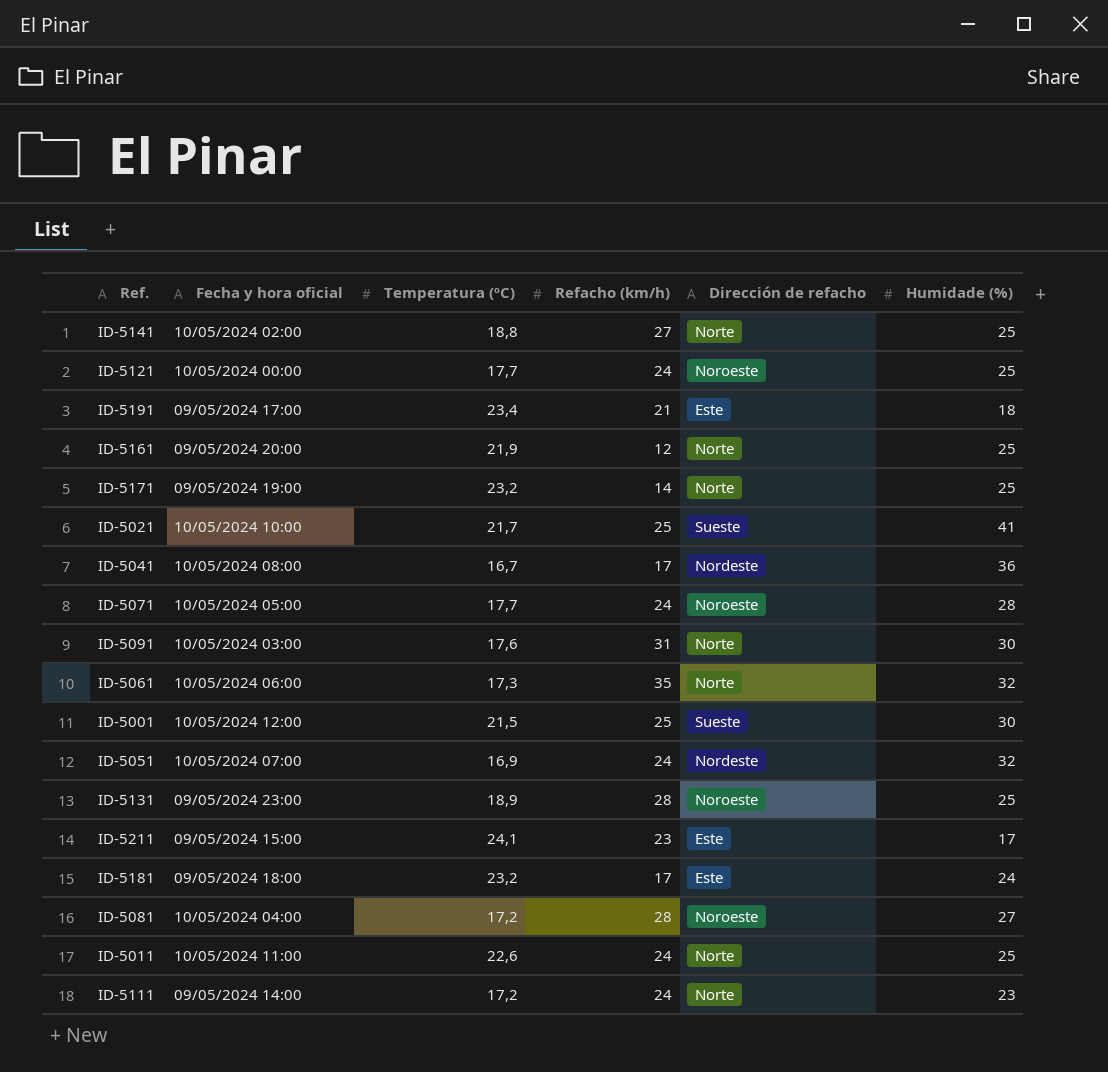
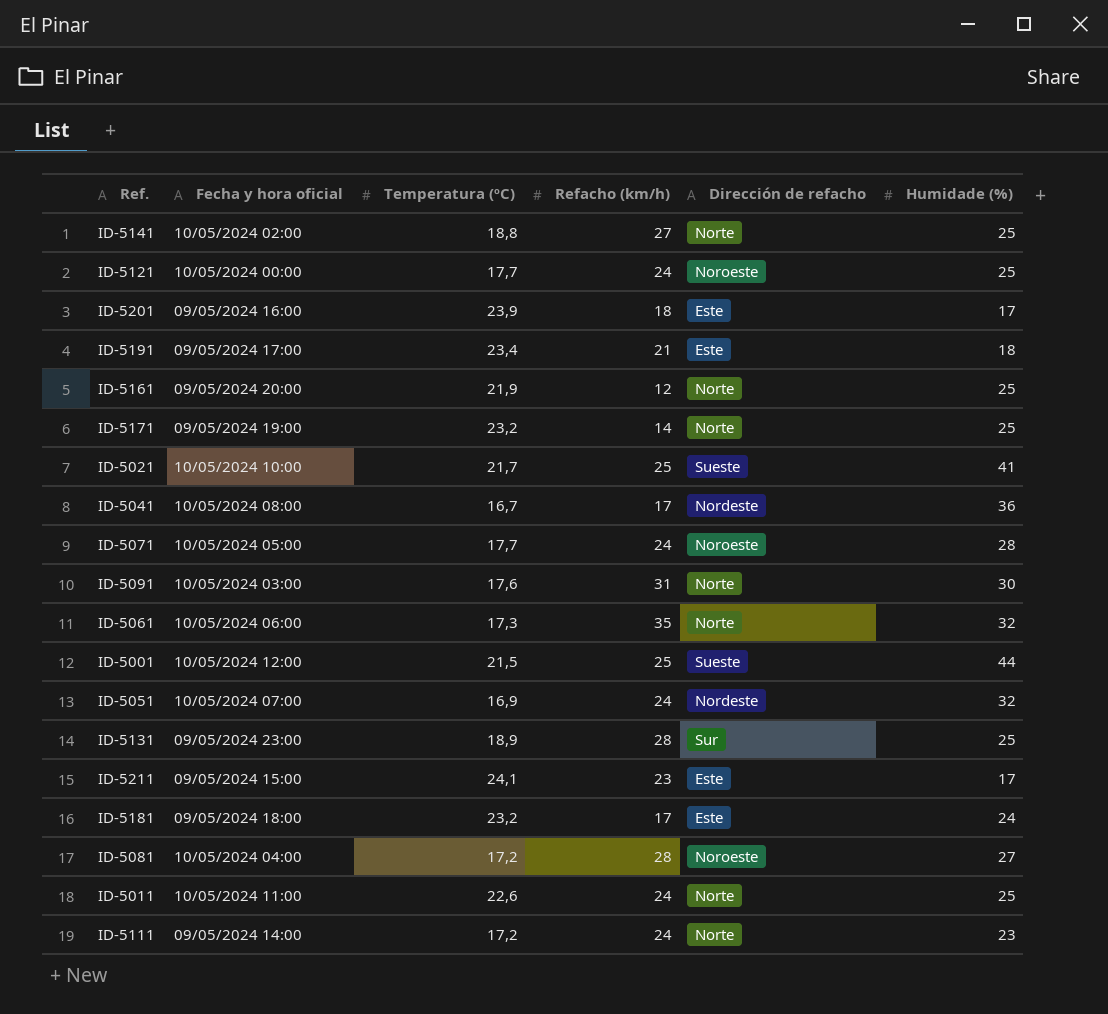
row ID-5201: none -> 09/05/2024 16:00 | 23,9 | 18 | Este | 17
ID-5001 | Humidade (%): 30 -> 44
ID-5131 | Dirección de refacho: Noroeste -> Sur

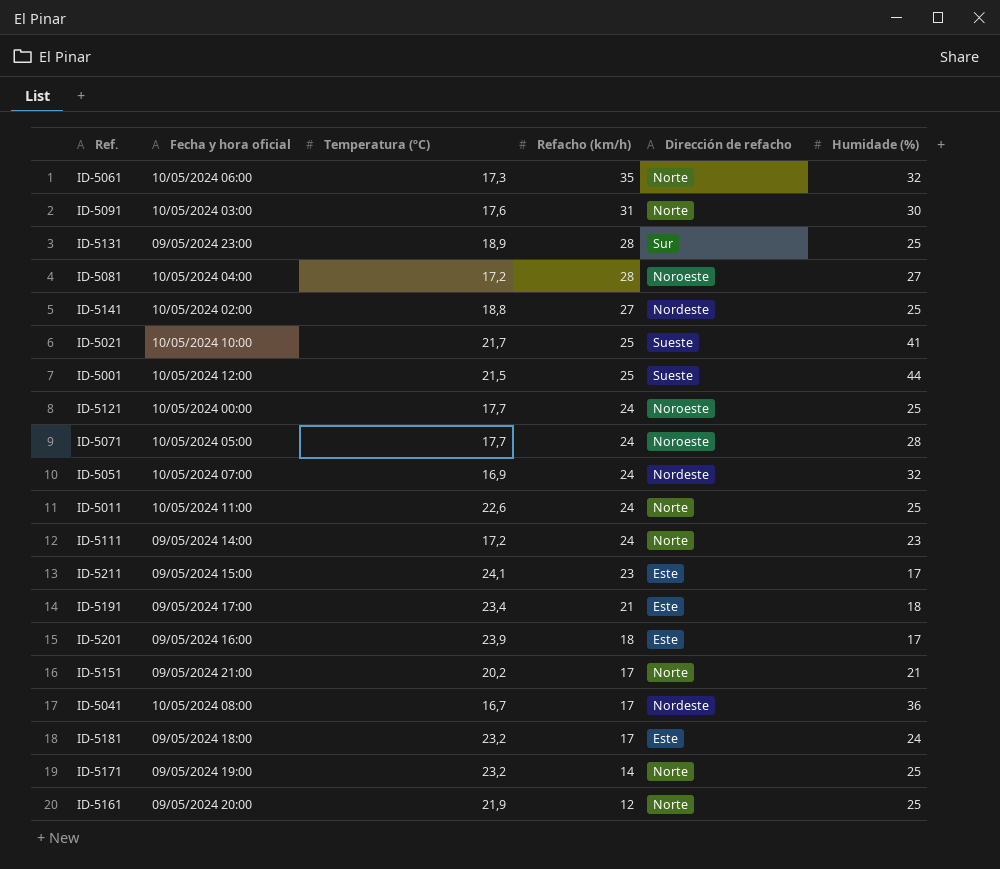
row order: none -> Refacho (km/h) descending
ID-5141 | Dirección de refacho: Norte -> Nordeste
row ID-5151: none -> 09/05/2024 21:00 | 20,2 | 17 | Norte | 21

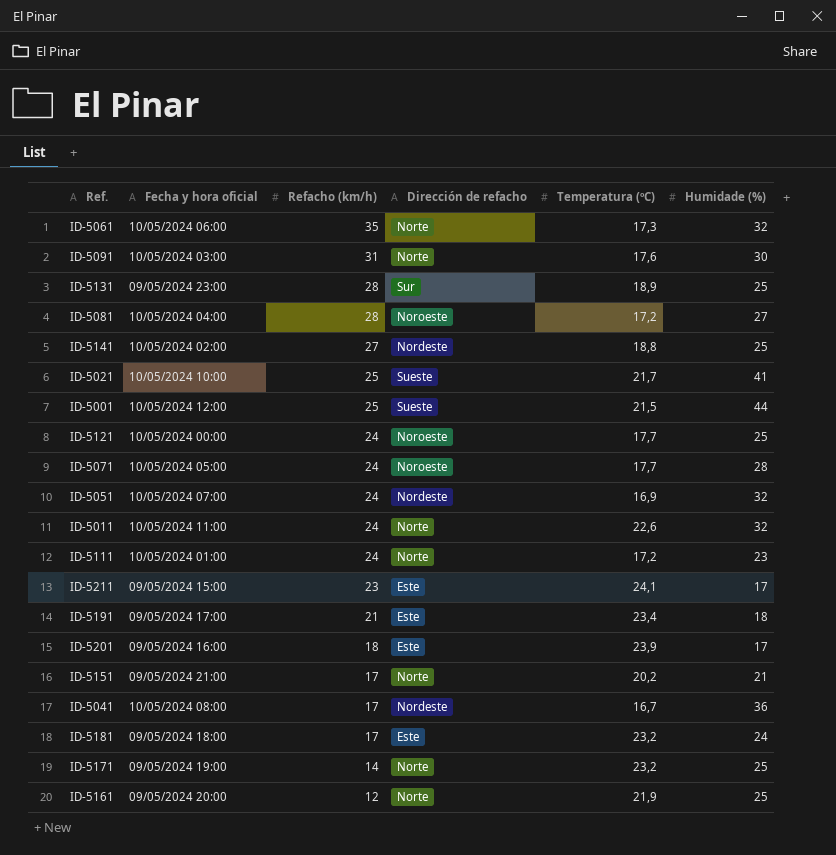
column Temperatura (ºC) | position: 3 -> 5
ID-5011 | Humidade (%): 25 -> 32
ID-5111 | Fecha y hora oficial: 09/05/2024 14:00 -> 10/05/2024 01:00

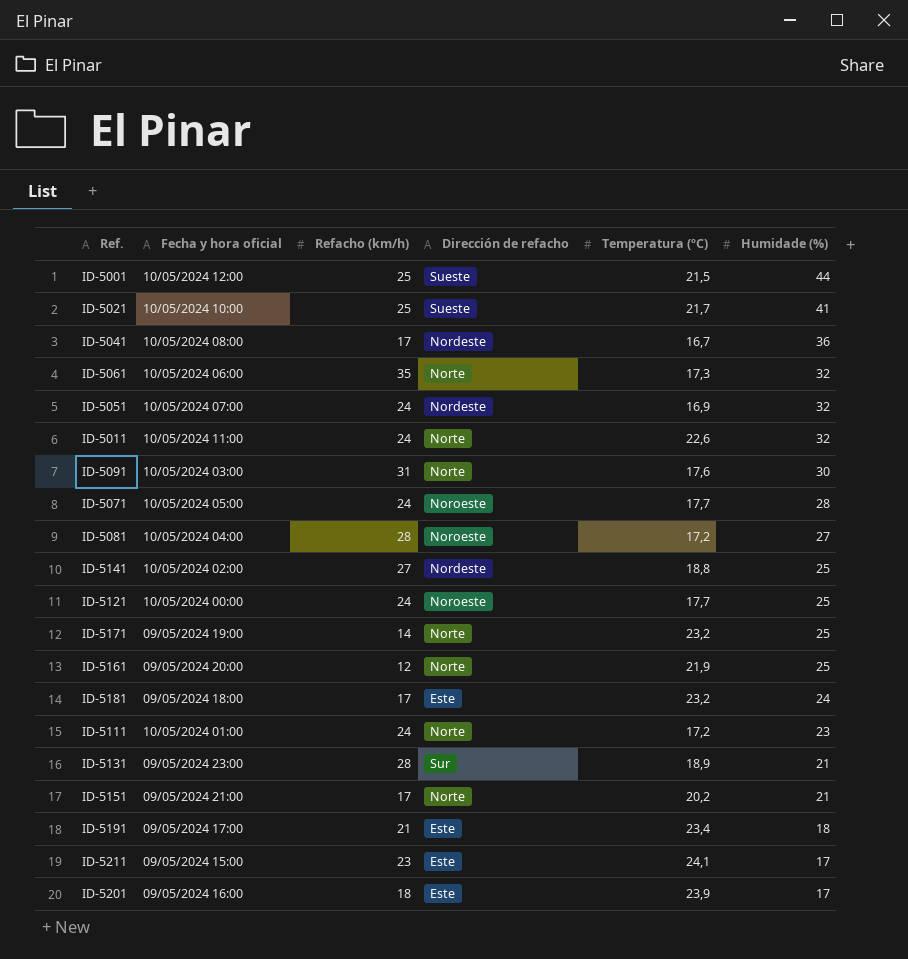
row order: Refacho (km/h) descending -> Humidade (%) descending
ID-5131 | Humidade (%): 25 -> 21

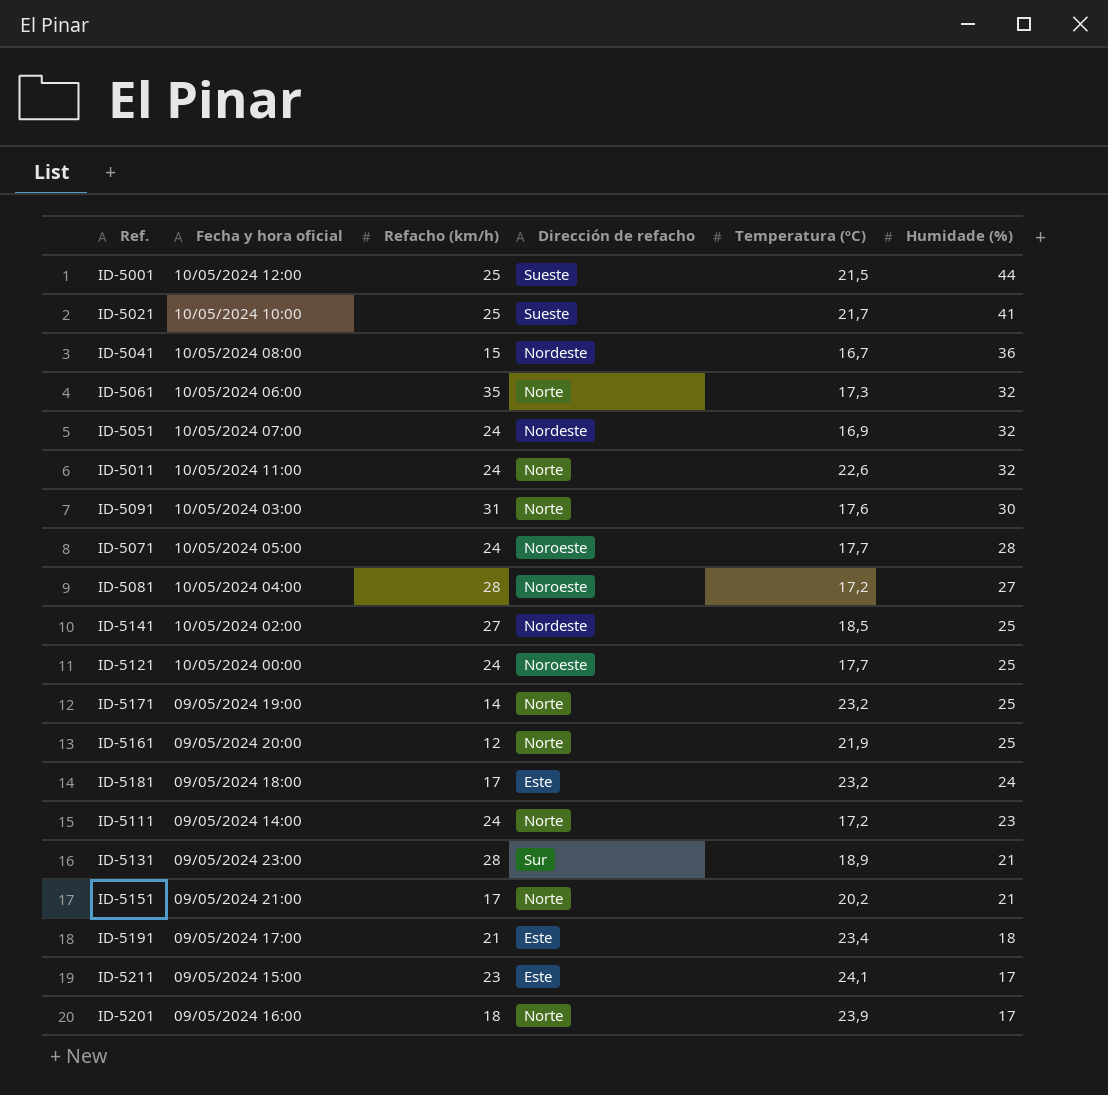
ID-5041 | Refacho (km/h): 17 -> 15
ID-5141 | Temperatura (ºC): 18,8 -> 18,5
ID-5111 | Fecha y hora oficial: 10/05/2024 01:00 -> 09/05/2024 14:00
ID-5201 | Dirección de refacho: Este -> Norte

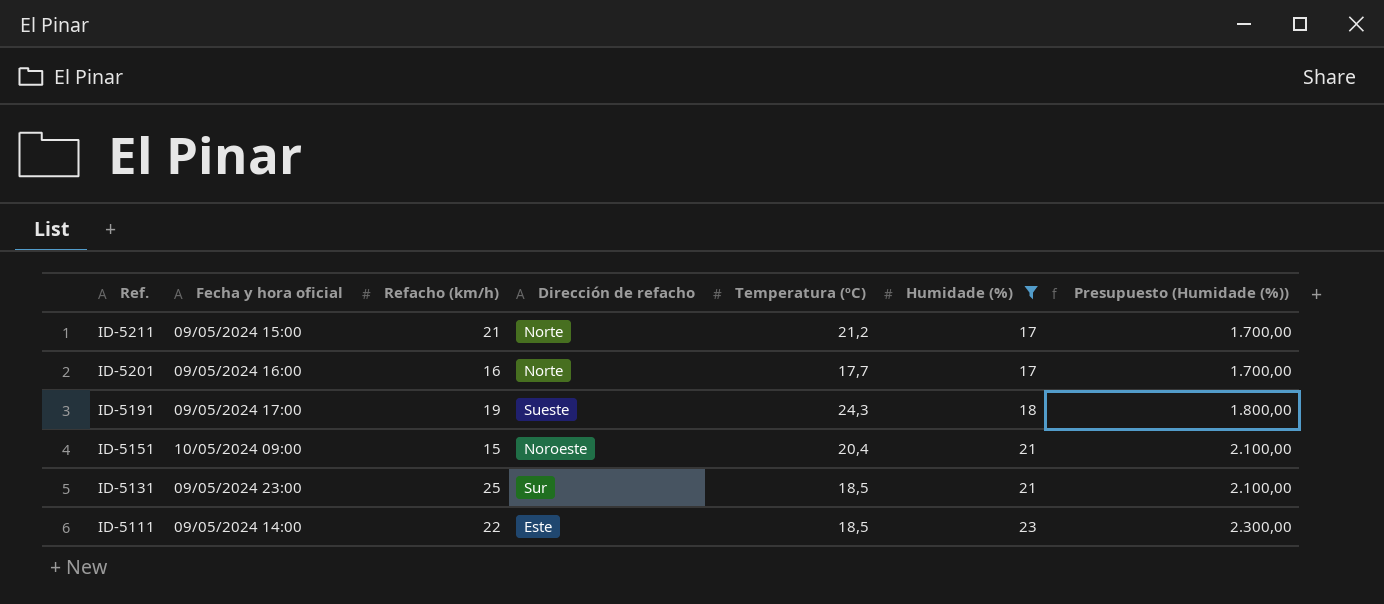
filter: none -> Humidade (%) <= 23
row order: Humidade (%) descending -> Ref. descending
column Presupuesto (Humidade (%)) | formula: none -> [Humidade (%)] * 100
ID-5211 | Refacho (km/h): 23 -> 21
ID-5211 | Dirección de refacho: Este -> Norte
ID-5211 | Temperatura (ºC): 24,1 -> 21,2
ID-5201 | Refacho (km/h): 18 -> 16
ID-5201 | Temperatura (ºC): 23,9 -> 17,7
ID-5191 | Refacho (km/h): 21 -> 19
ID-5191 | Dirección de refacho: Este -> Sueste
ID-5191 | Temperatura (ºC): 23,4 -> 24,3
ID-5151 | Fecha y hora oficial: 09/05/2024 21:00 -> 10/05/2024 09:00
ID-5151 | Refacho (km/h): 17 -> 15
ID-5151 | Dirección de refacho: Norte -> Noroeste
ID-5151 | Temperatura (ºC): 20,2 -> 20,4
ID-5131 | Refacho (km/h): 28 -> 25
ID-5131 | Temperatura (ºC): 18,9 -> 18,5
ID-5111 | Refacho (km/h): 24 -> 22
ID-5111 | Dirección de refacho: Norte -> Este
ID-5111 | Temperatura (ºC): 17,2 -> 18,5

